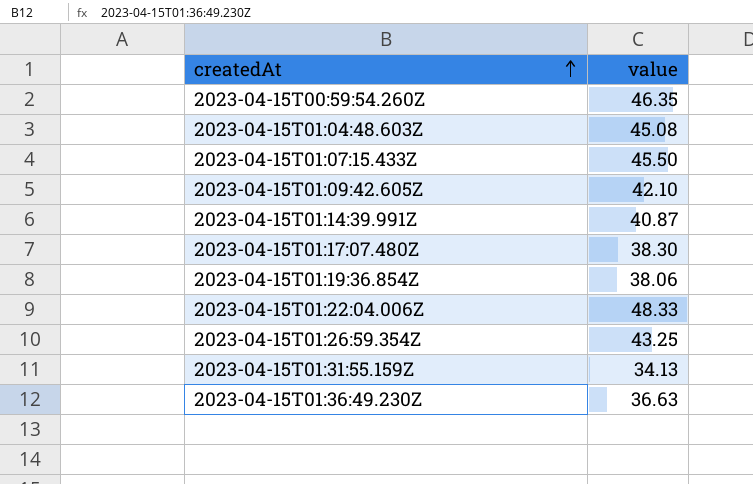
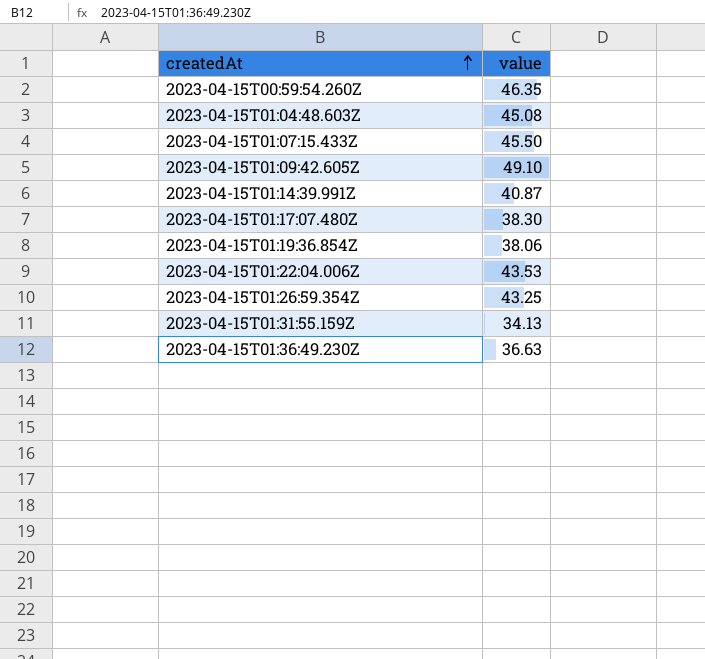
2023-04-15T01:09:42.605Z | value: 42.10 -> 49.10
2023-04-15T01:22:04.006Z | value: 48.33 -> 43.53

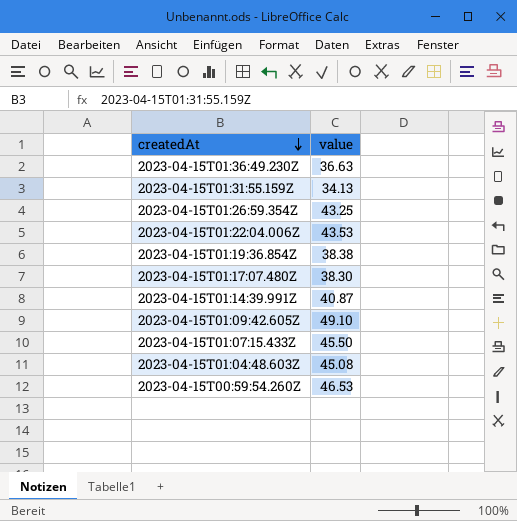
row order: createdAt ascending -> createdAt descending
2023-04-15T01:19:36.854Z | value: 38.06 -> 38.38
2023-04-15T00:59:54.260Z | value: 46.35 -> 46.53

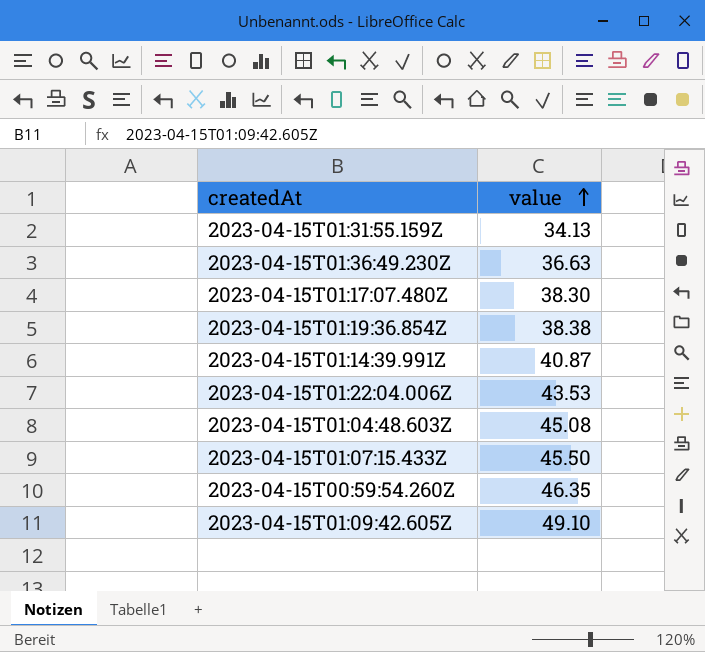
row order: createdAt descending -> value ascending
row 2023-04-15T01:26:59.354Z: 43.25 -> none
2023-04-15T00:59:54.260Z | value: 46.53 -> 46.35

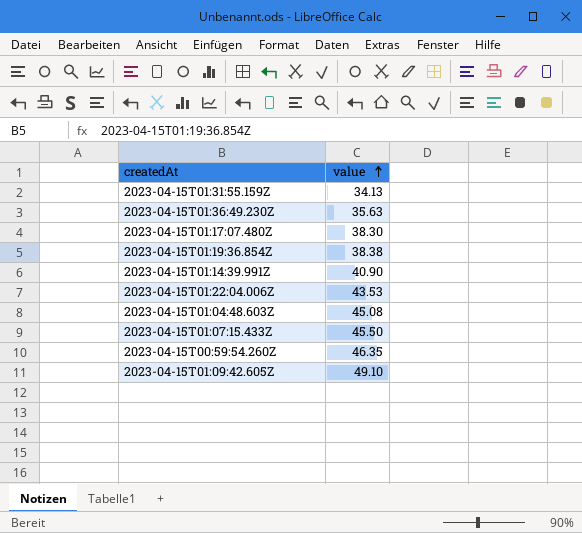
2023-04-15T01:36:49.230Z | value: 36.63 -> 35.63
2023-04-15T01:14:39.991Z | value: 40.87 -> 40.90

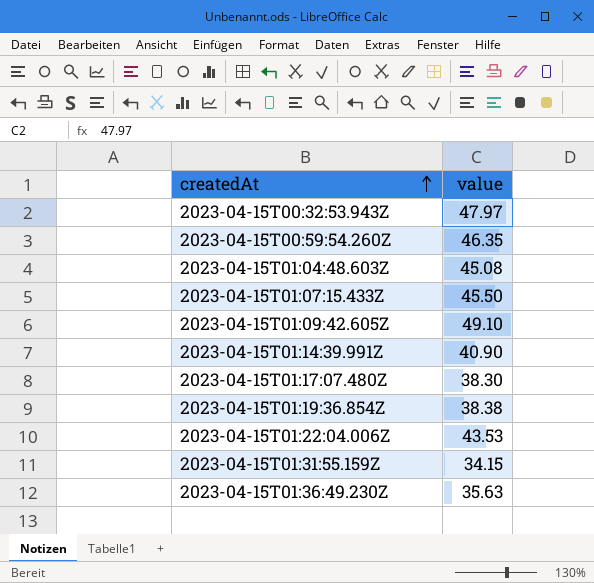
row order: value ascending -> createdAt ascending
row 2023-04-15T00:32:53.943Z: none -> 47.97
2023-04-15T01:31:55.159Z | value: 34.13 -> 34.15

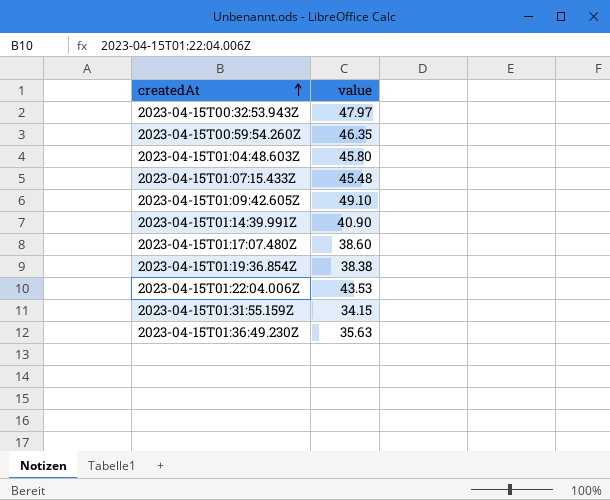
2023-04-15T01:04:48.603Z | value: 45.08 -> 45.80
2023-04-15T01:07:15.433Z | value: 45.50 -> 45.48
2023-04-15T01:17:07.480Z | value: 38.30 -> 38.60

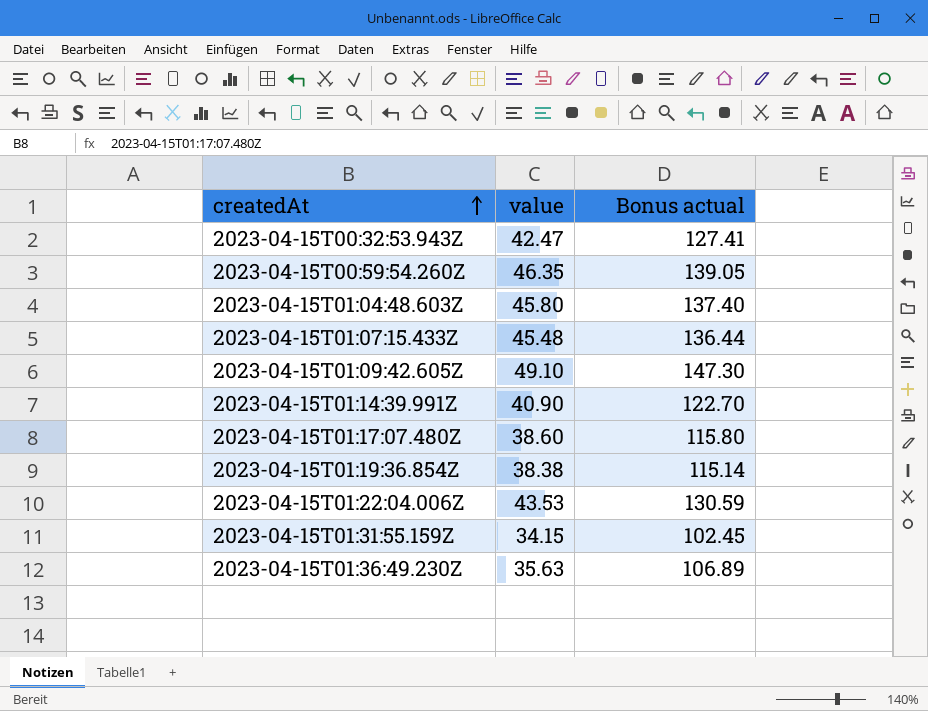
column Bonus actual | formula: none -> [value] * 3
2023-04-15T00:32:53.943Z | value: 47.97 -> 42.47

